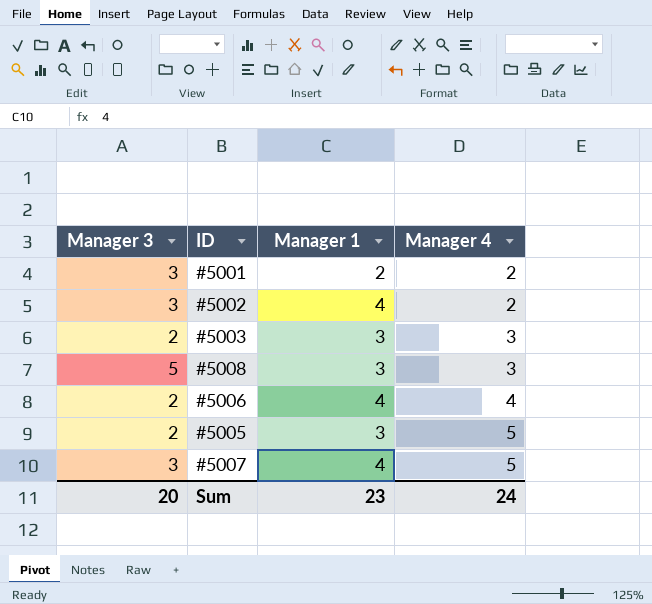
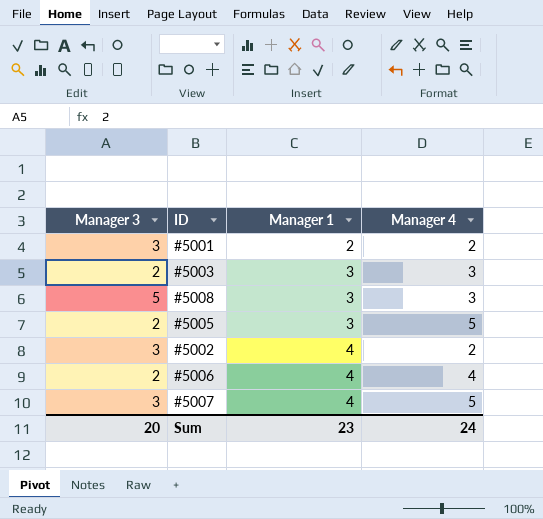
row order: Manager 4 ascending -> Manager 1 ascending

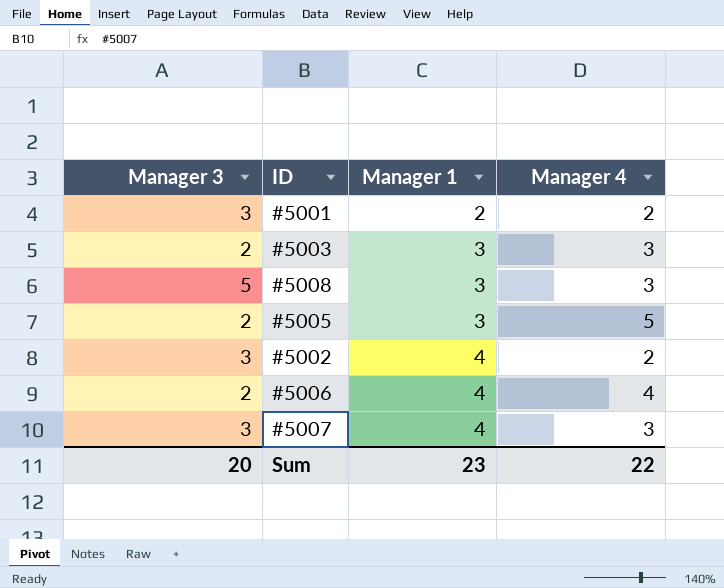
#5007 | Manager 4: 5 -> 3
Sum | Manager 4: 24 -> 22

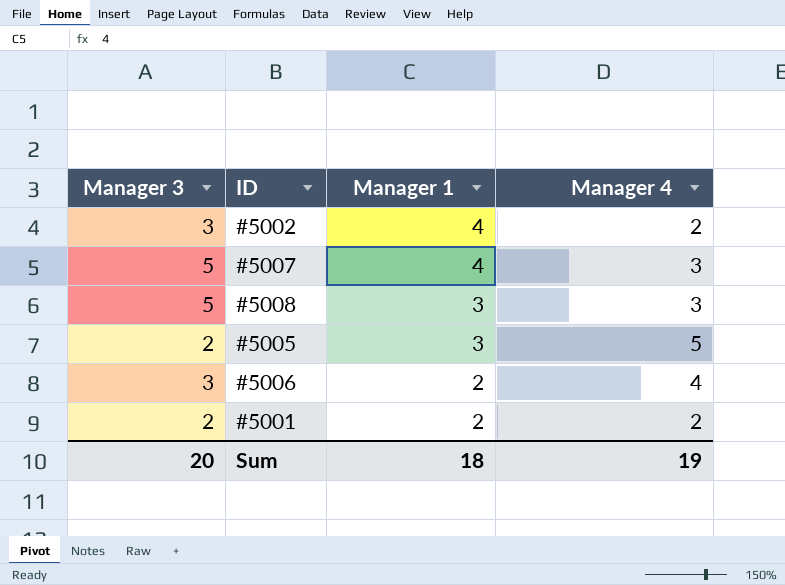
row order: Manager 1 ascending -> Manager 1 descending
row #5003: 2 | 3 | 3 -> none
#5007 | Manager 3: 3 -> 5
#5006 | Manager 3: 2 -> 3
#5006 | Manager 1: 4 -> 2
#5001 | Manager 3: 3 -> 2
Sum | Manager 1: 23 -> 18
Sum | Manager 4: 22 -> 19

